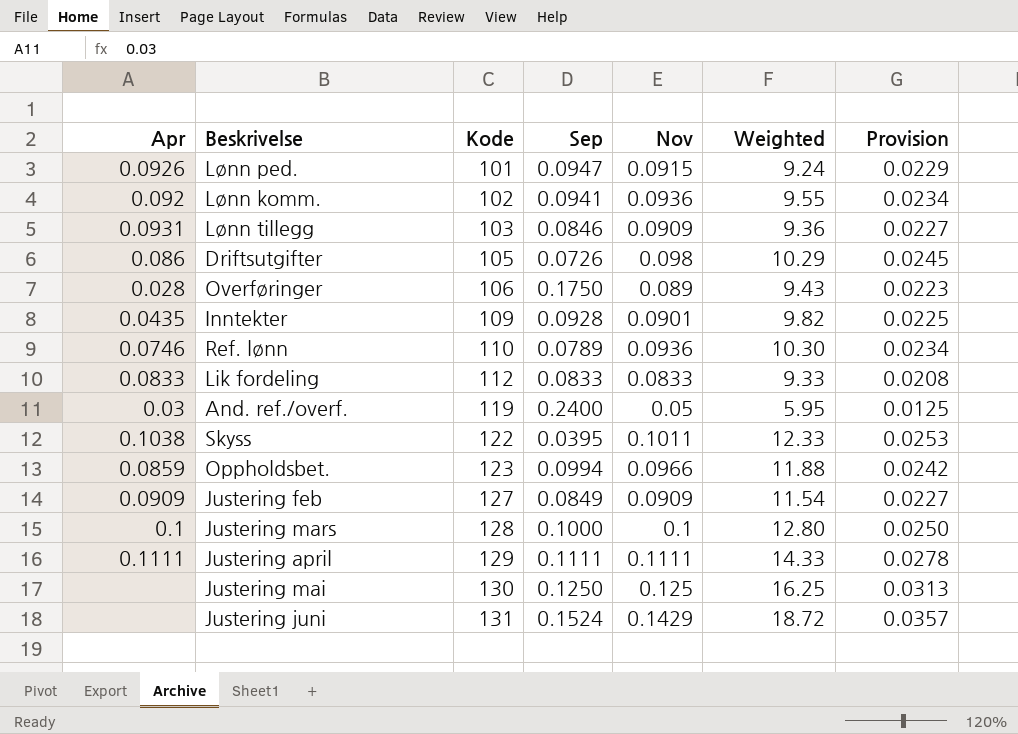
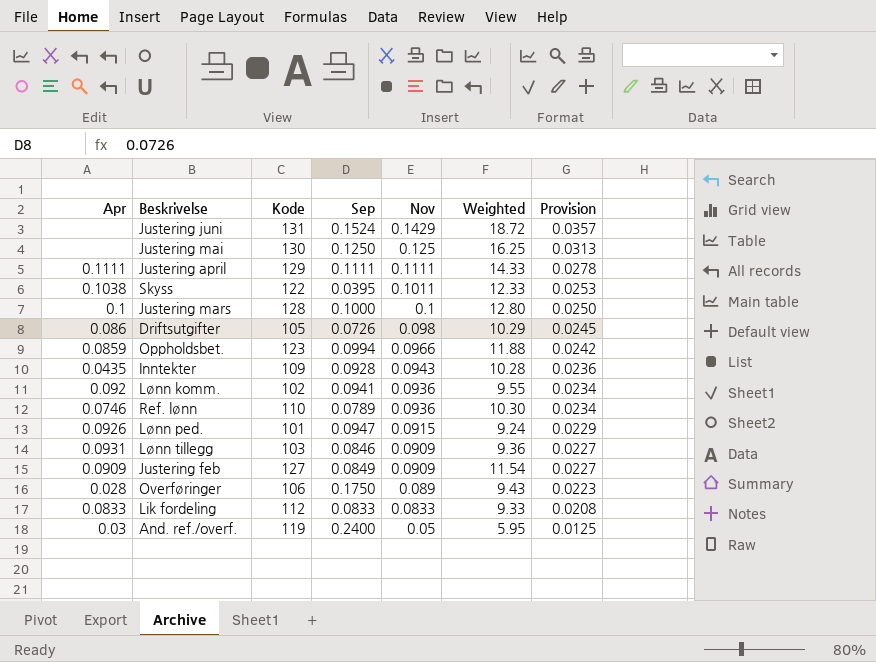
row order: Kode ascending -> Nov descending
Inntekter | Nov: 0.0901 -> 0.0943
Inntekter | Weighted: 9.82 -> 10.28
Inntekter | Provision: 0.0225 -> 0.0236

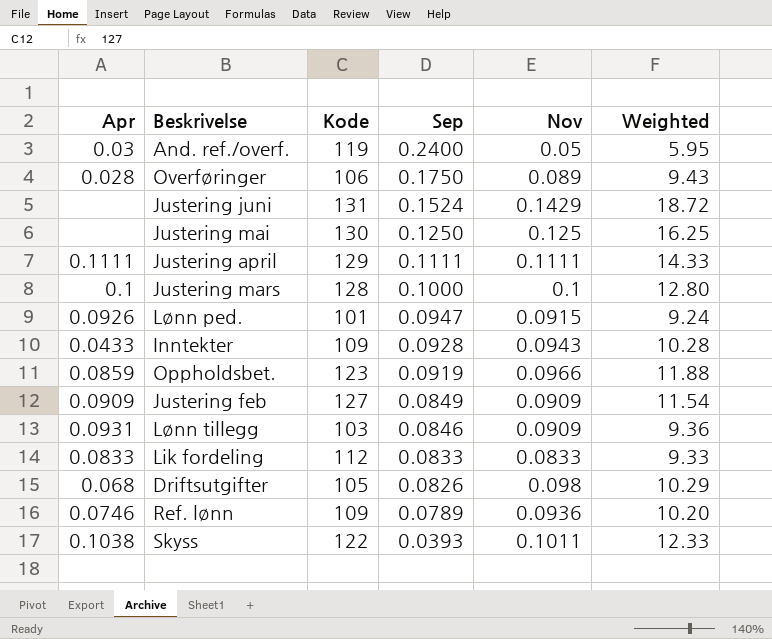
row order: Nov descending -> Sep descending
column Provision | formula: [Nov] * 0.25 -> none
row Lønn komm.: 0.092 | 102 | 0.0941 | 0.0936 | 9.55 | 0.0234 -> none
Inntekter | Apr: 0.0435 -> 0.0433
Oppholdsbet. | Sep: 0.0994 -> 0.0919
Driftsutgifter | Apr: 0.086 -> 0.068
Driftsutgifter | Sep: 0.0726 -> 0.0826
Ref. lønn | Kode: 110 -> 109
Ref. lønn | Weighted: 10.30 -> 10.20
Skyss | Sep: 0.0395 -> 0.0393

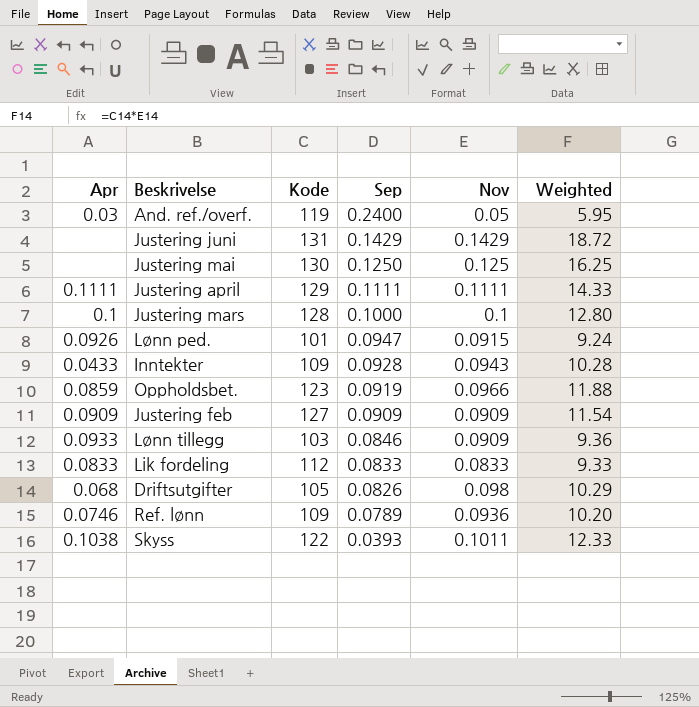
row Overføringer: 0.028 | 106 | 0.1750 | 0.089 | 9.43 -> none
Justering juni | Sep: 0.1524 -> 0.1429
Justering feb | Sep: 0.0849 -> 0.0909
Lønn tillegg | Apr: 0.0931 -> 0.0933

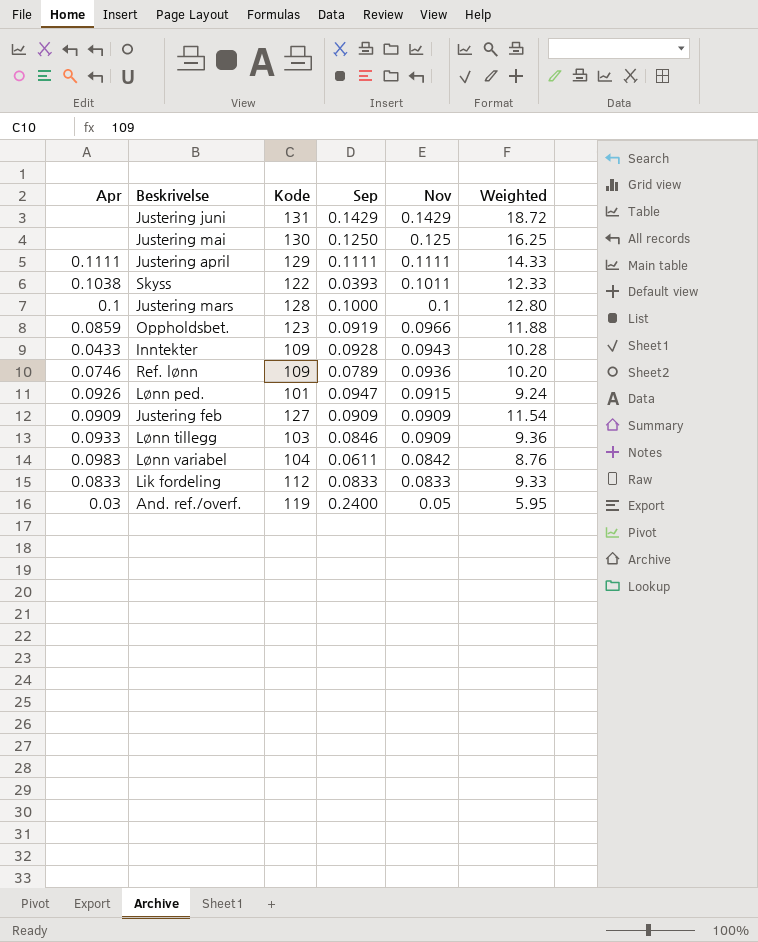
row order: Sep descending -> Nov descending
row Driftsutgifter: 0.068 | 105 | 0.0826 | 0.098 | 10.29 -> none
row Lønn variabel: none -> 0.0983 | 104 | 0.0611 | 0.0842 | 8.76

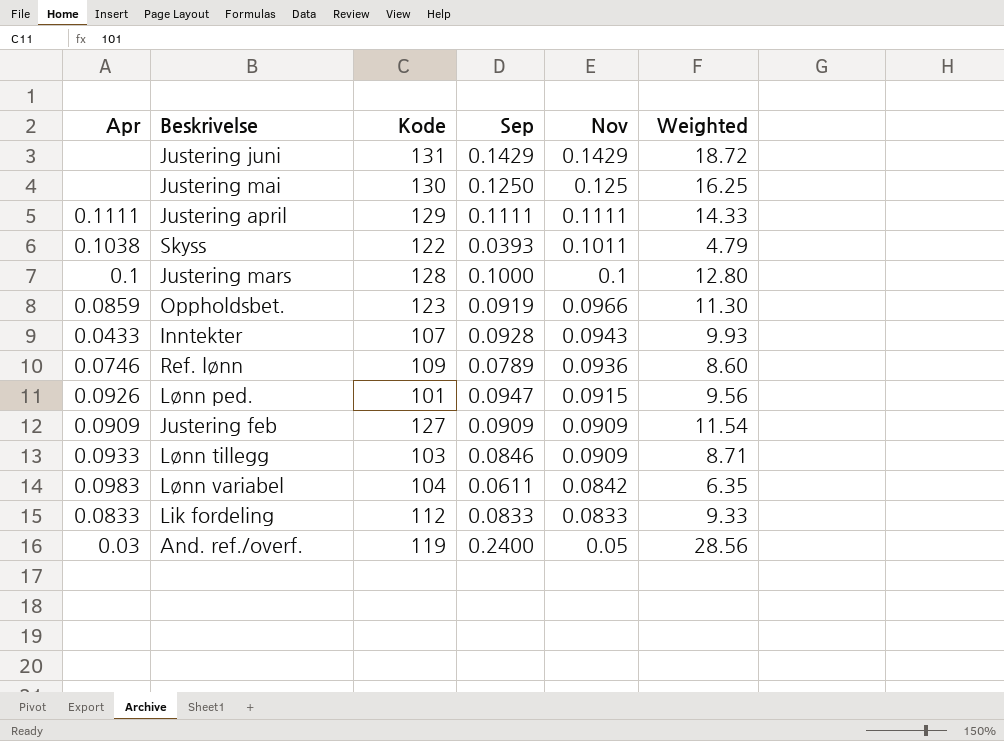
column Weighted | formula: [Kode] * [Nov] -> [Kode] * [Sep]
Inntekter | Kode: 109 -> 107

